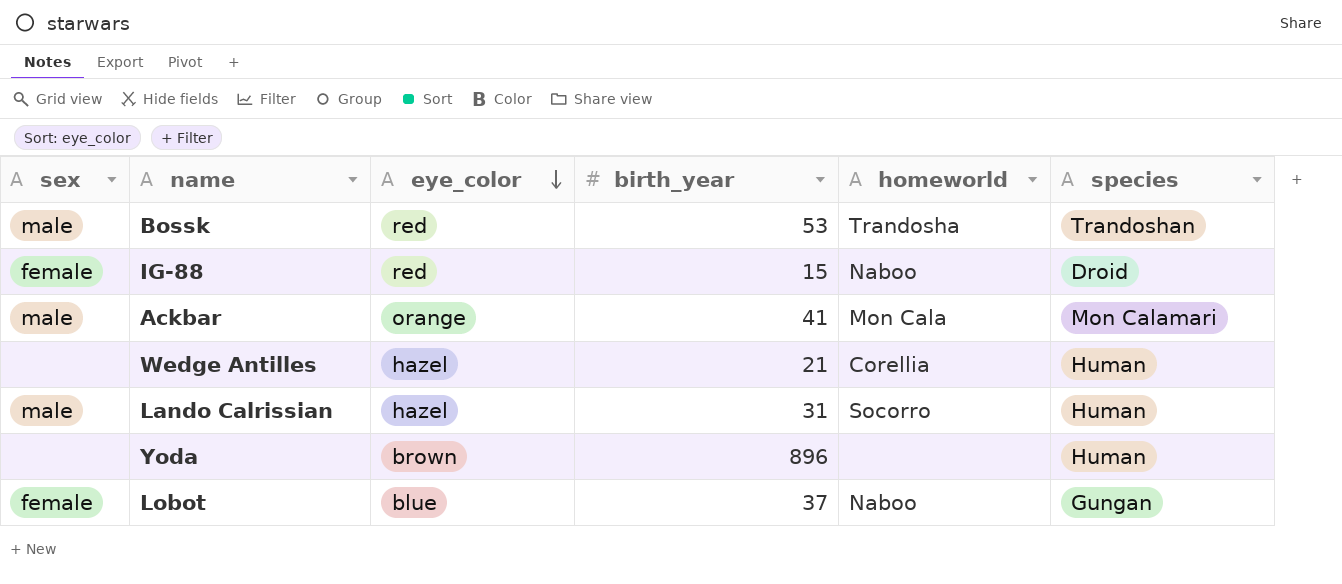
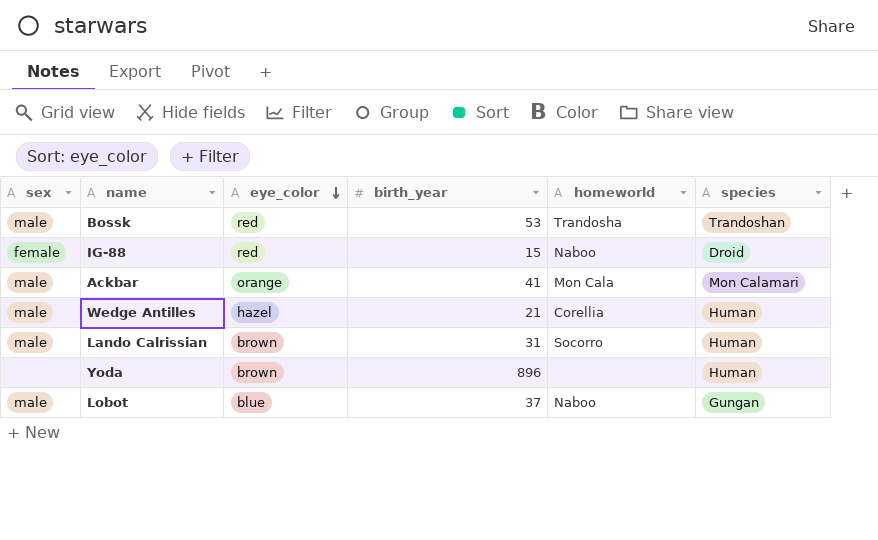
Wedge Antilles | sex: none -> male
Lando Calrissian | eye_color: hazel -> brown
Lobot | sex: female -> male

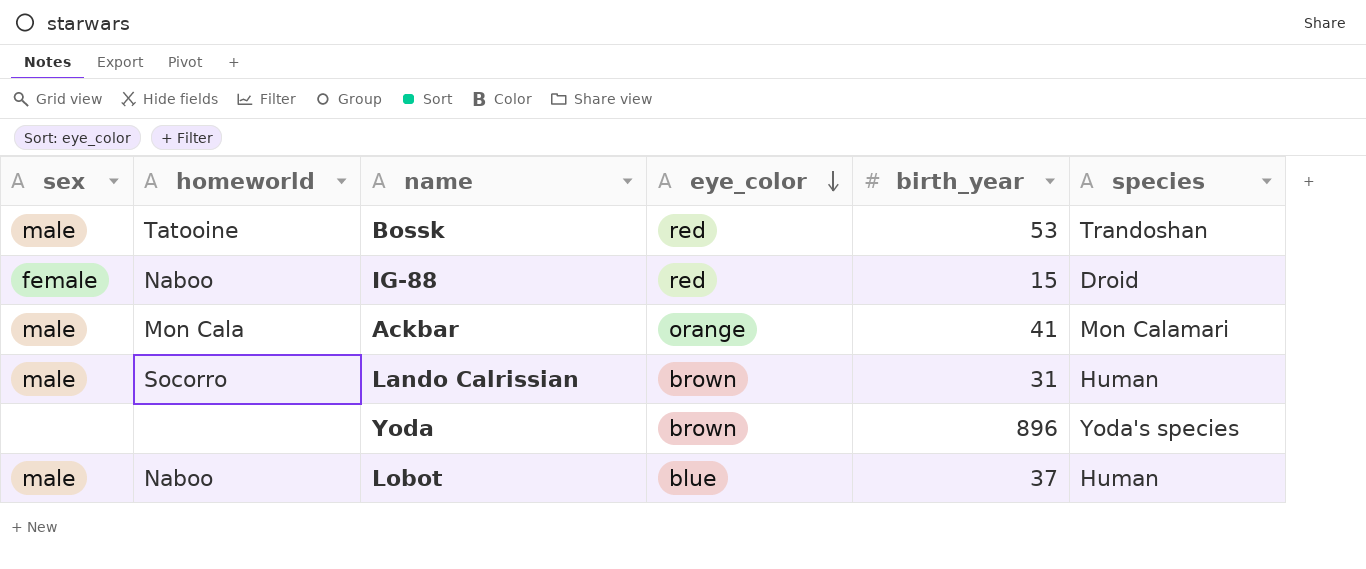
column homeworld | position: 5 -> 2
row Wedge Antilles: male | hazel | 21 | Corellia | Human -> none
Bossk | homeworld: Trandosha -> Tatooine
Yoda | species: Human -> Yoda's species
Lobot | species: Gungan -> Human

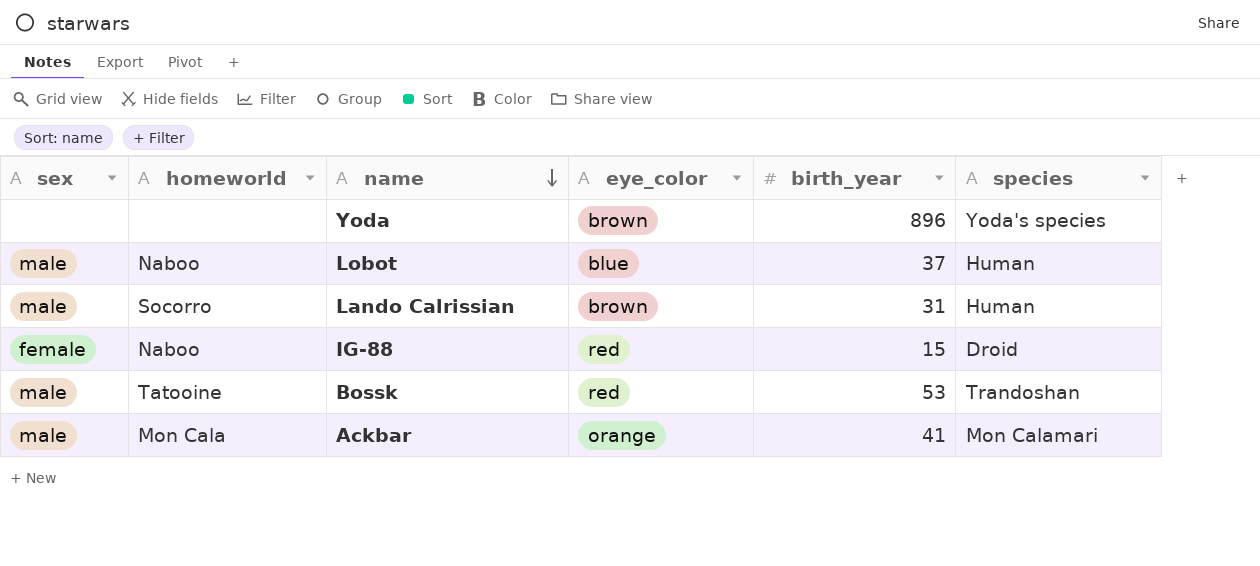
row order: eye_color descending -> name descending

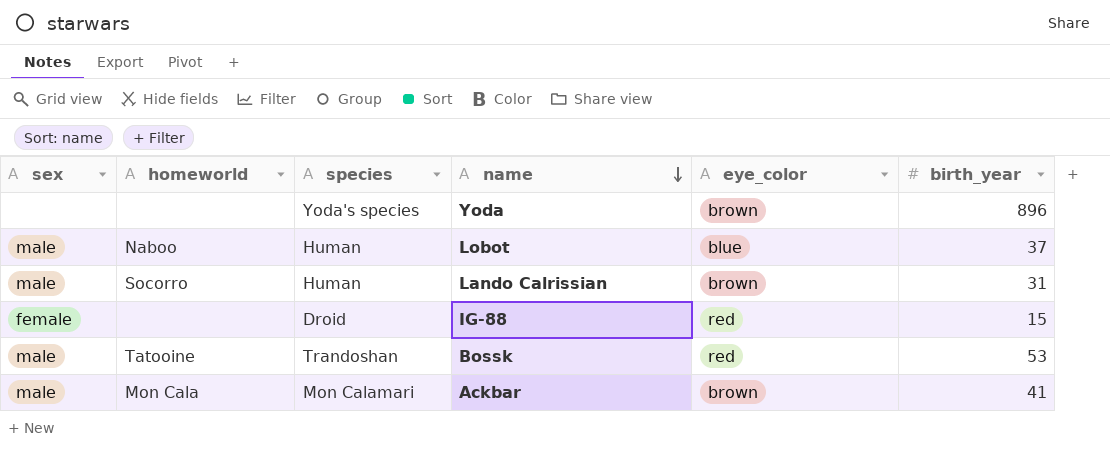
column species | position: 6 -> 3
IG-88 | homeworld: Naboo -> none
Ackbar | eye_color: orange -> brown

